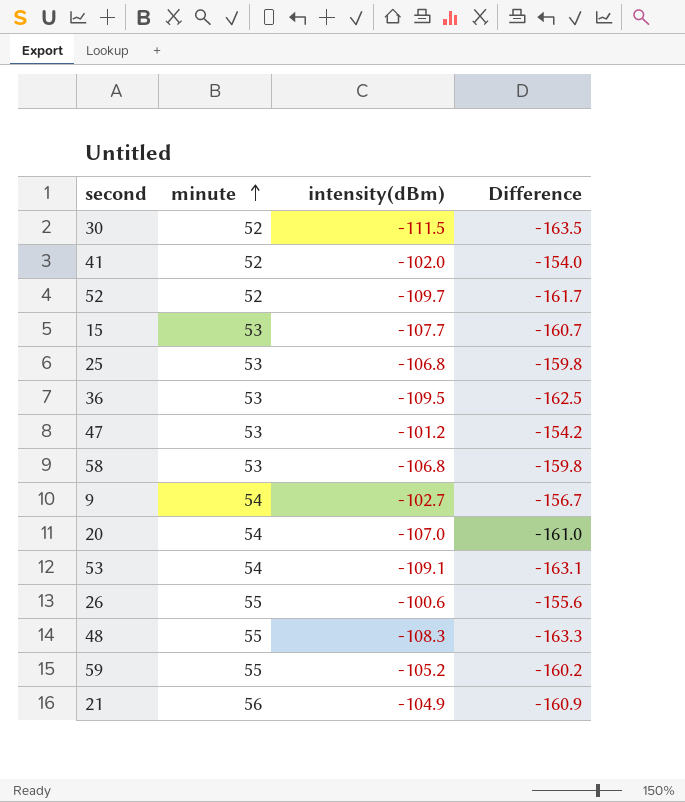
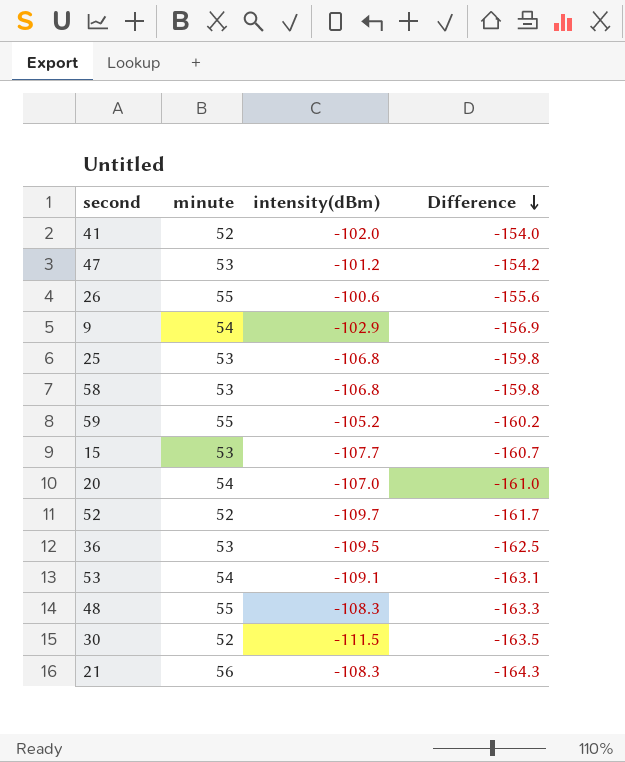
row order: minute ascending -> Difference descending
9 | intensity(dBm): -102.7 -> -102.9
9 | Difference: -156.7 -> -156.9
21 | intensity(dBm): -104.9 -> -108.3
21 | Difference: -160.9 -> -164.3

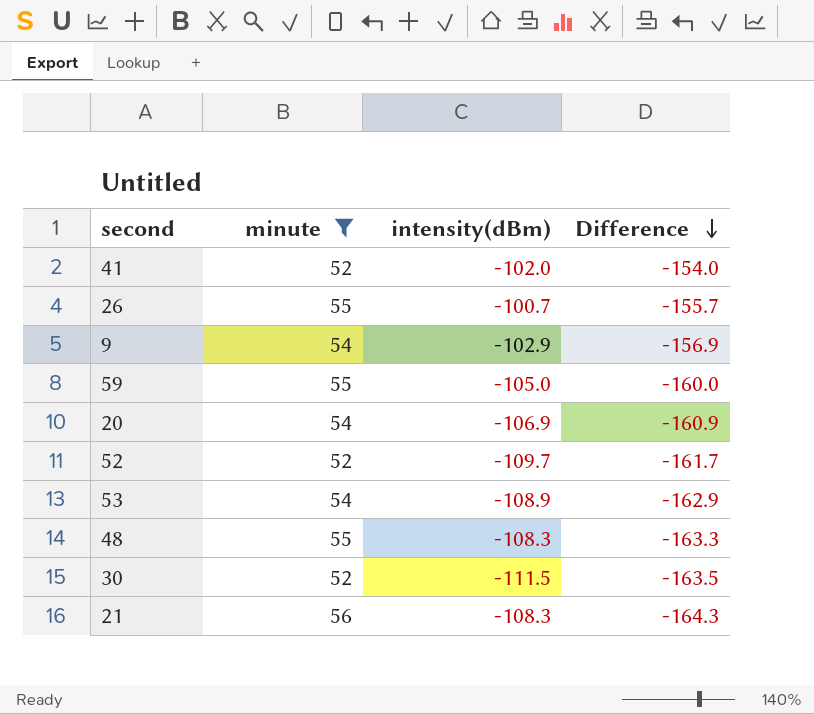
filter: none -> minute != 53
26 | intensity(dBm): -100.6 -> -100.7
26 | Difference: -155.6 -> -155.7
59 | intensity(dBm): -105.2 -> -105.0
59 | Difference: -160.2 -> -160.0
20 | intensity(dBm): -107.0 -> -106.9
20 | Difference: -161.0 -> -160.9
53 | intensity(dBm): -109.1 -> -108.9
53 | Difference: -163.1 -> -162.9

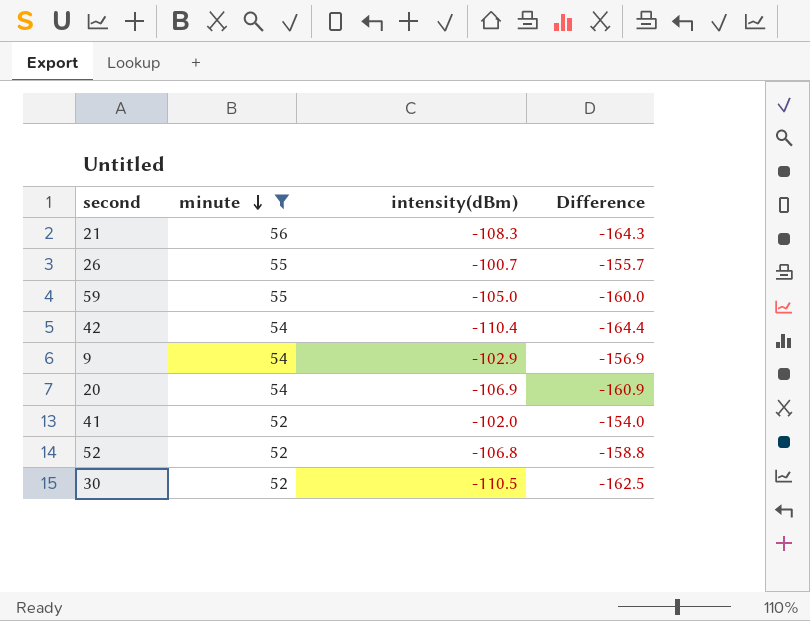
row order: Difference descending -> minute descending
row 53: 54 | -108.9 | -162.9 -> none
row 48: 55 | -108.3 | -163.3 -> none
row 42: none -> 54 | -110.4 | -164.4
52 | intensity(dBm): -109.7 -> -106.8
52 | Difference: -161.7 -> -158.8
30 | intensity(dBm): -111.5 -> -110.5
30 | Difference: -163.5 -> -162.5

